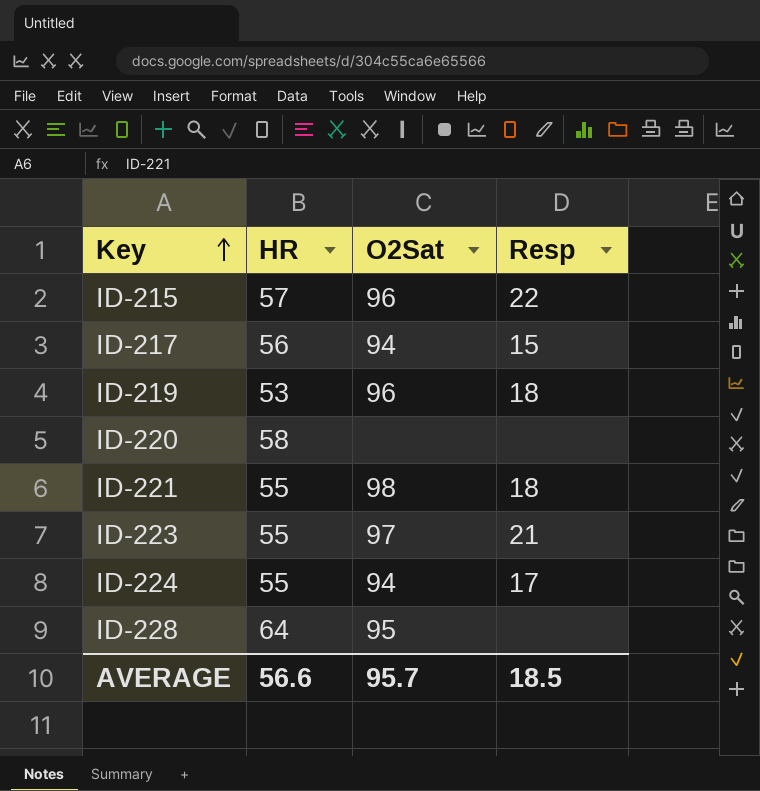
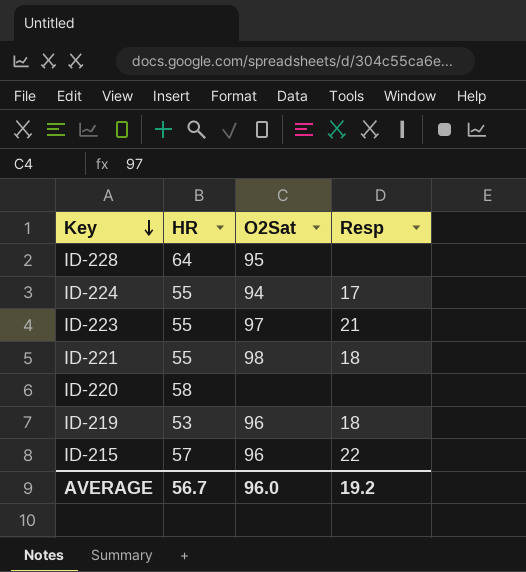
row order: Key ascending -> Key descending
row ID-217: 56 | 94 | 15 -> none
AVERAGE | HR: 56.6 -> 56.7
AVERAGE | O2Sat: 95.7 -> 96.0
AVERAGE | Resp: 18.5 -> 19.2

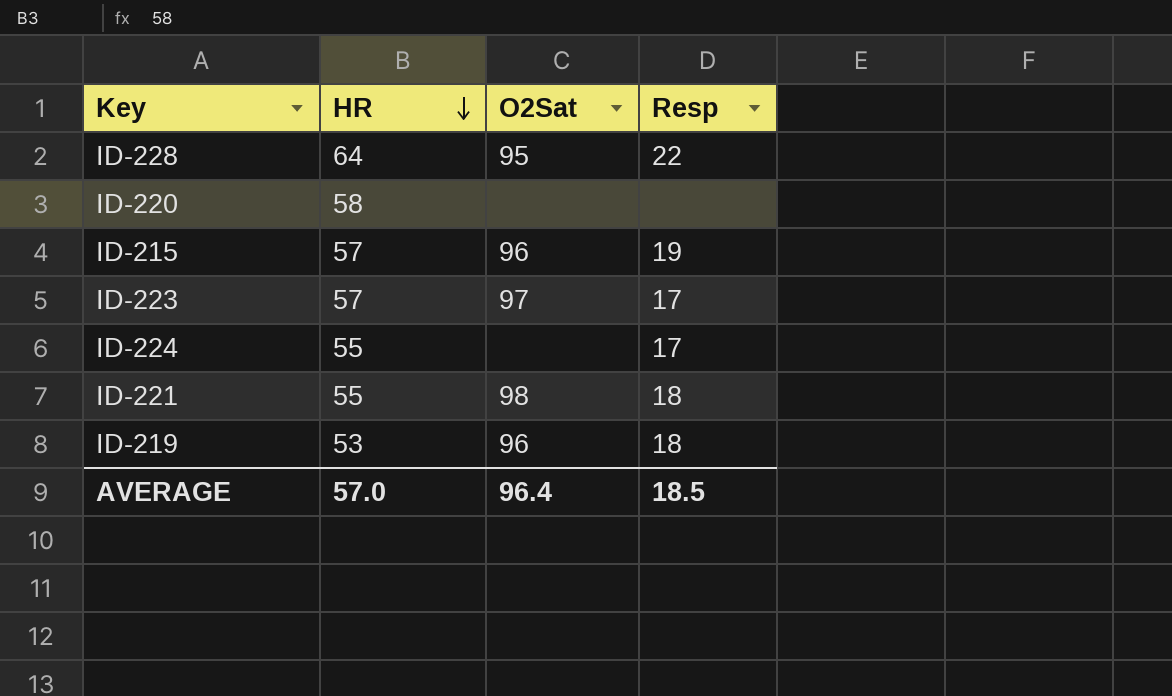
row order: Key descending -> HR descending
ID-228 | Resp: none -> 22
ID-215 | Resp: 22 -> 19
ID-223 | HR: 55 -> 57
ID-223 | Resp: 21 -> 17
ID-224 | O2Sat: 94 -> none
AVERAGE | HR: 56.7 -> 57.0
AVERAGE | O2Sat: 96.0 -> 96.4
AVERAGE | Resp: 19.2 -> 18.5

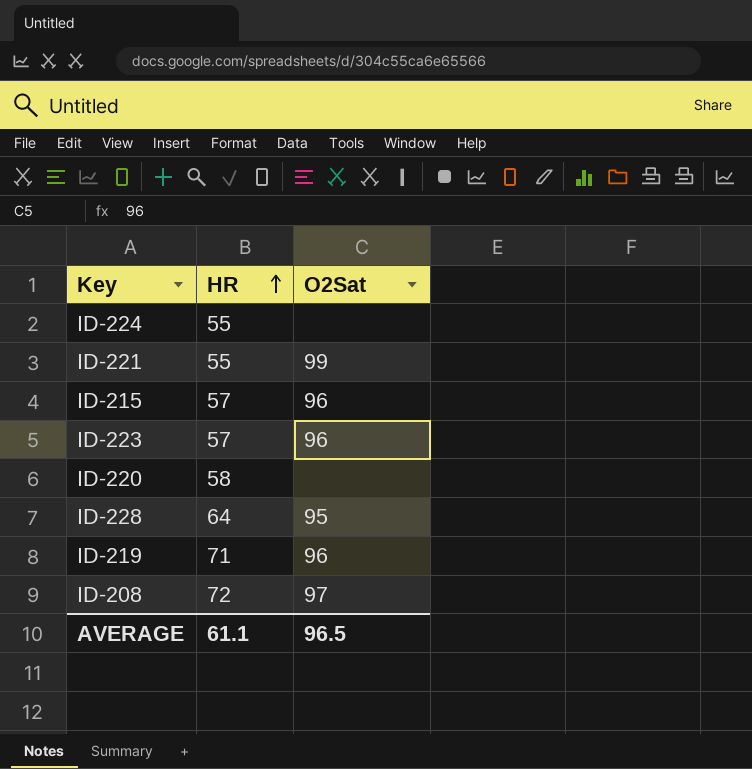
row order: HR descending -> HR ascending
column Resp | position: 4 -> none
ID-221 | O2Sat: 98 -> 99
ID-223 | O2Sat: 97 -> 96
ID-219 | HR: 53 -> 71
row ID-208: none -> 72 | 97
AVERAGE | HR: 57.0 -> 61.1
AVERAGE | O2Sat: 96.4 -> 96.5

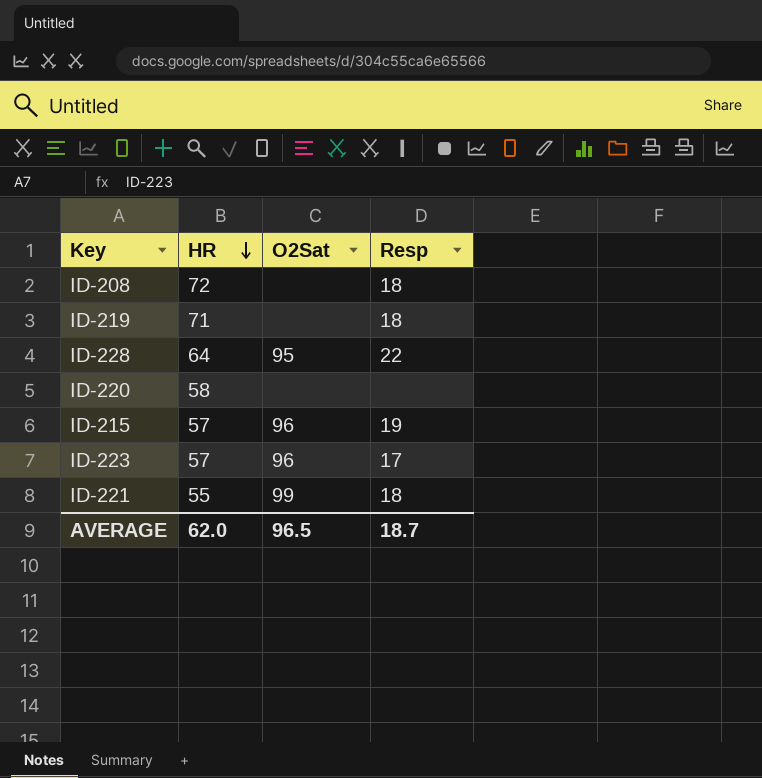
row order: HR ascending -> HR descending
column Resp | position: none -> 4
row ID-224: 55 | none -> none
ID-208 | O2Sat: 97 -> none
ID-219 | O2Sat: 96 -> none
AVERAGE | HR: 61.1 -> 62.0

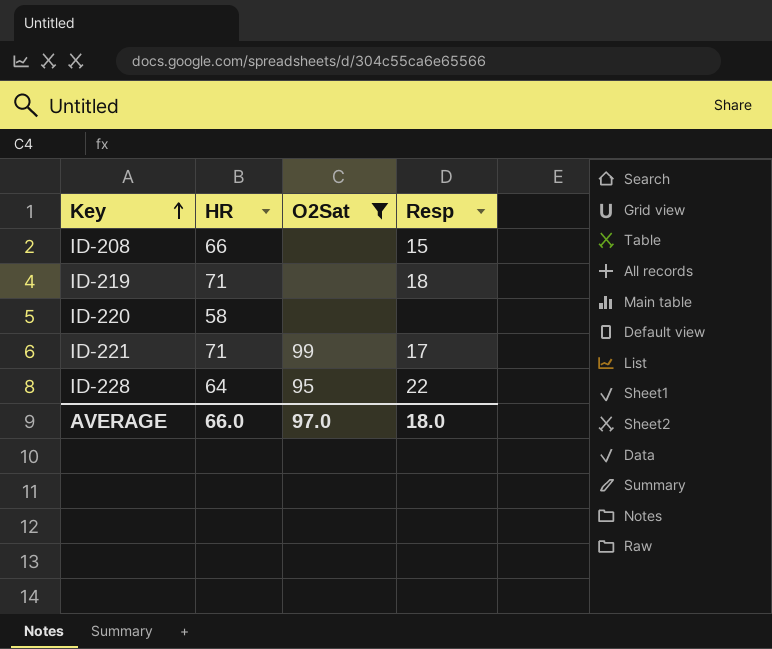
filter: none -> O2Sat != 96
row order: HR descending -> Key ascending
ID-208 | HR: 72 -> 66
ID-208 | Resp: 18 -> 15
ID-221 | HR: 55 -> 71
ID-221 | Resp: 18 -> 17
AVERAGE | HR: 62.0 -> 66.0
AVERAGE | O2Sat: 96.5 -> 97.0
AVERAGE | Resp: 18.7 -> 18.0

